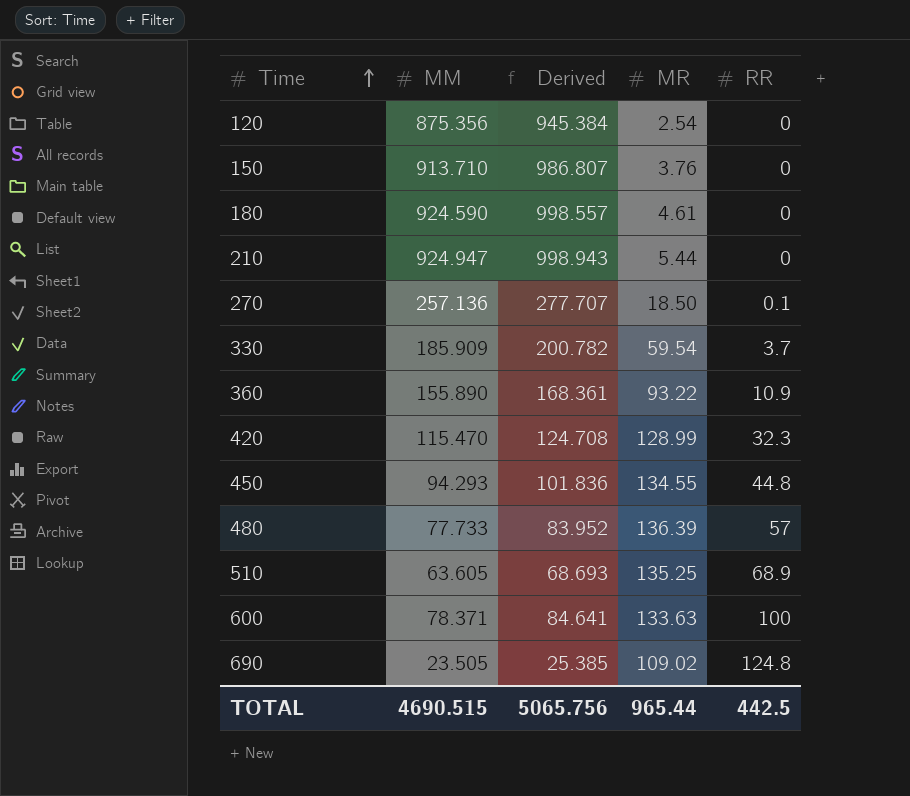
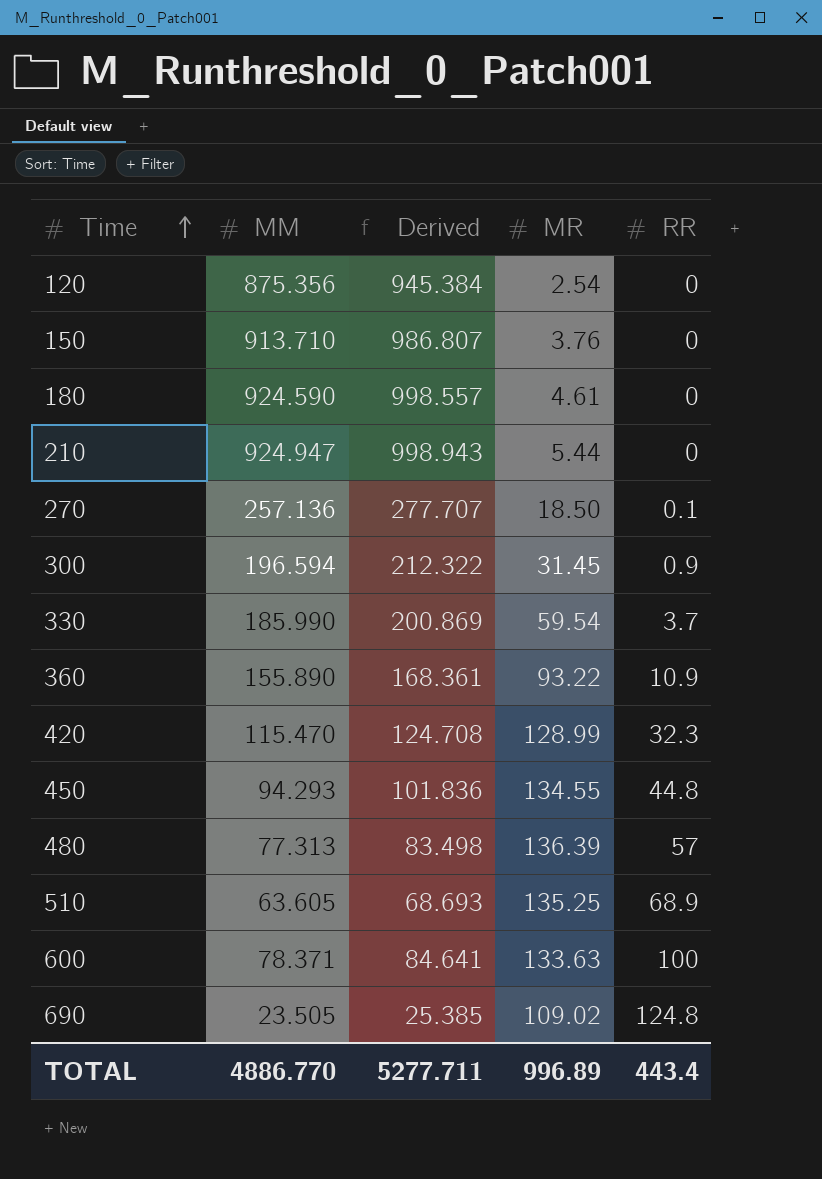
row 300: none -> 196.594 | 212.322 | 31.45 | 0.9
330 | MM: 185.909 -> 185.990
330 | Derived: 200.782 -> 200.869
480 | MM: 77.733 -> 77.313
480 | Derived: 83.952 -> 83.498
TOTAL | MM: 4690.515 -> 4886.770
TOTAL | Derived: 5065.756 -> 5277.711
TOTAL | MR: 965.44 -> 996.89
TOTAL | RR: 442.5 -> 443.4

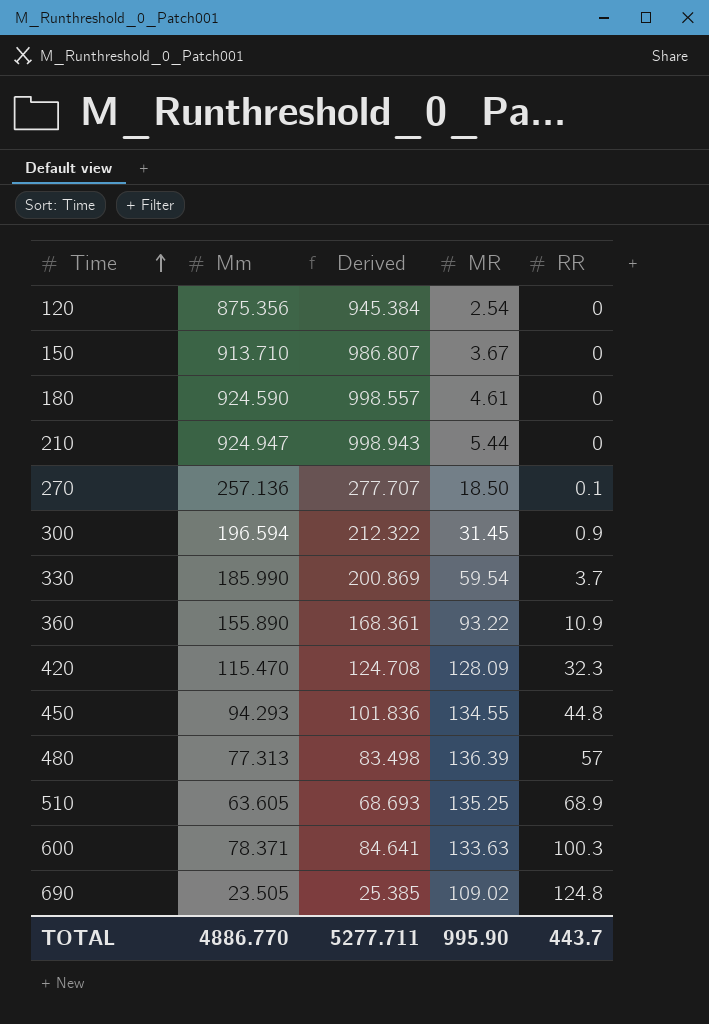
column name: MM -> Mm
150 | MR: 3.76 -> 3.67
420 | MR: 128.99 -> 128.09
600 | RR: 100 -> 100.3
TOTAL | MR: 996.89 -> 995.90
TOTAL | RR: 443.4 -> 443.7

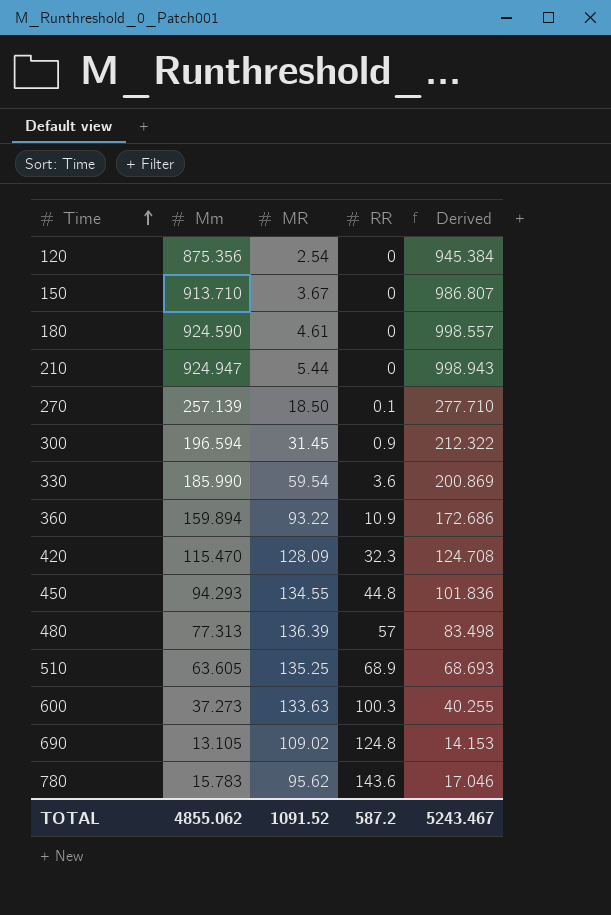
column Derived | position: 3 -> 5
270 | Mm: 257.136 -> 257.139
270 | Derived: 277.707 -> 277.710
330 | RR: 3.7 -> 3.6
360 | Mm: 155.890 -> 159.894
360 | Derived: 168.361 -> 172.686
600 | Mm: 78.371 -> 37.273
600 | Derived: 84.641 -> 40.255
690 | Mm: 23.505 -> 13.105
690 | Derived: 25.385 -> 14.153
row 780: none -> 15.783 | 95.62 | 143.6 | 17.046
TOTAL | Mm: 4886.770 -> 4855.062
TOTAL | MR: 995.90 -> 1091.52
TOTAL | RR: 443.7 -> 587.2
TOTAL | Derived: 5277.711 -> 5243.467

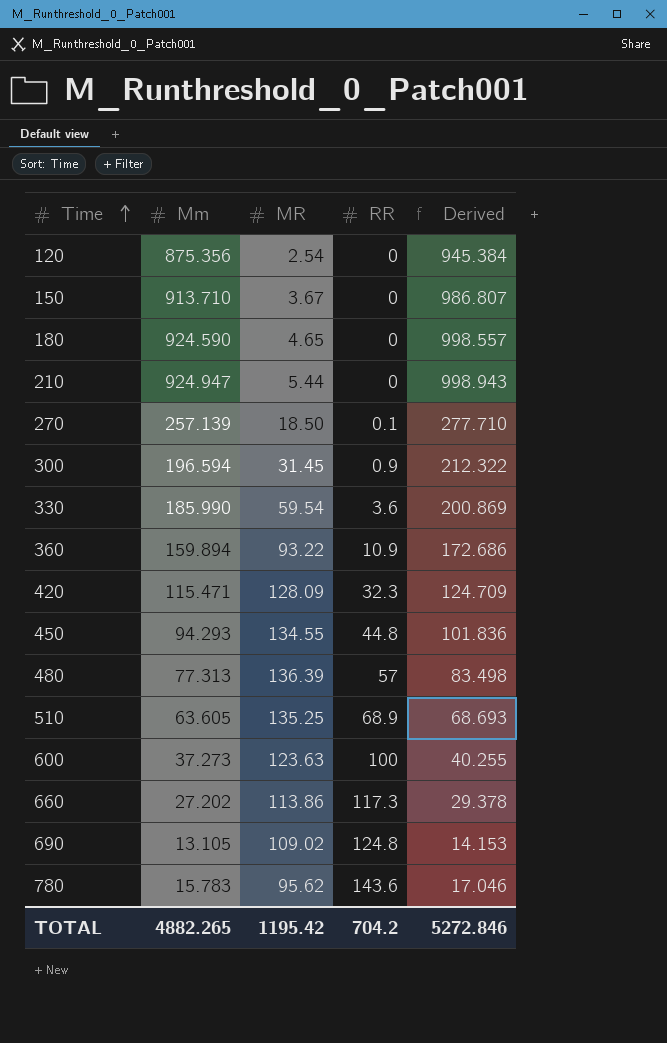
180 | MR: 4.61 -> 4.65
420 | Mm: 115.470 -> 115.471
420 | Derived: 124.708 -> 124.709
600 | MR: 133.63 -> 123.63
600 | RR: 100.3 -> 100
row 660: none -> 27.202 | 113.86 | 117.3 | 29.378
TOTAL | Mm: 4855.062 -> 4882.265
TOTAL | MR: 1091.52 -> 1195.42
TOTAL | RR: 587.2 -> 704.2
TOTAL | Derived: 5243.467 -> 5272.846

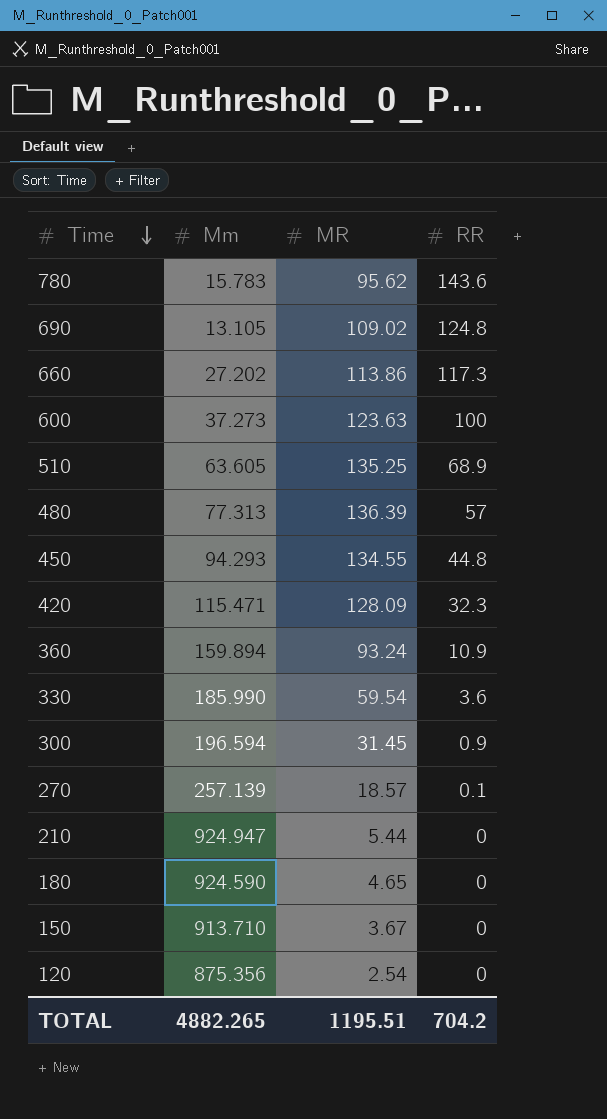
row order: Time ascending -> Time descending
column Derived | formula: [Mm] * 1.08 -> none
360 | MR: 93.22 -> 93.24
270 | MR: 18.50 -> 18.57
TOTAL | MR: 1195.42 -> 1195.51

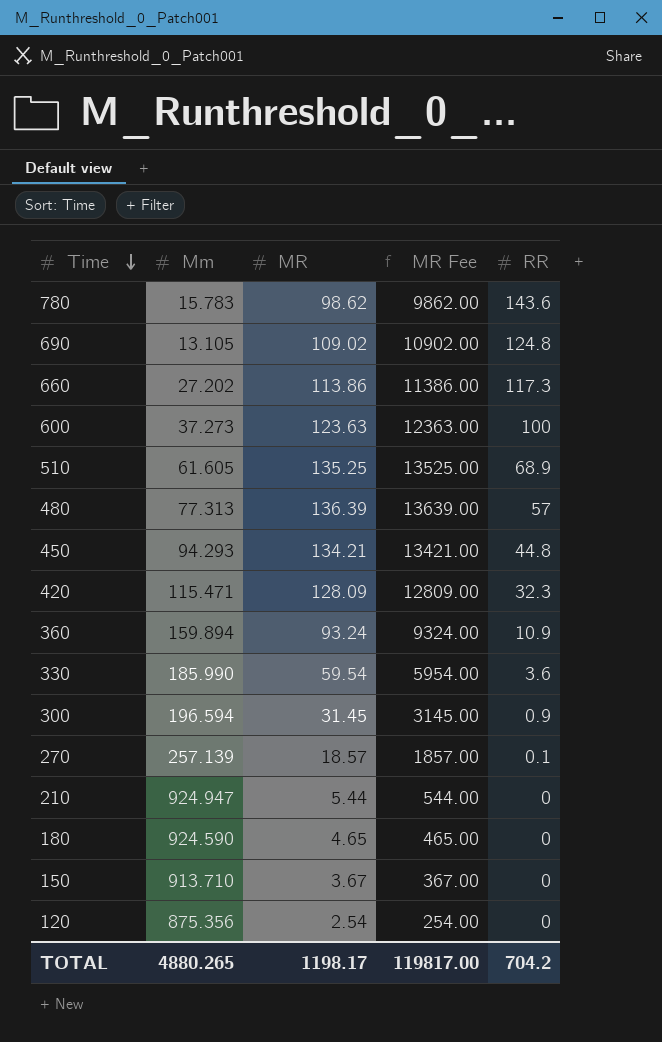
column MR Fee | formula: none -> [MR] * 100
780 | MR: 95.62 -> 98.62
510 | Mm: 63.605 -> 61.605
450 | MR: 134.55 -> 134.21
TOTAL | Mm: 4882.265 -> 4880.265
TOTAL | MR: 1195.51 -> 1198.17

